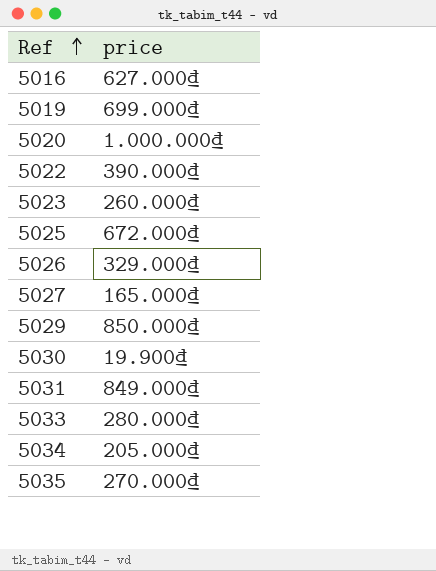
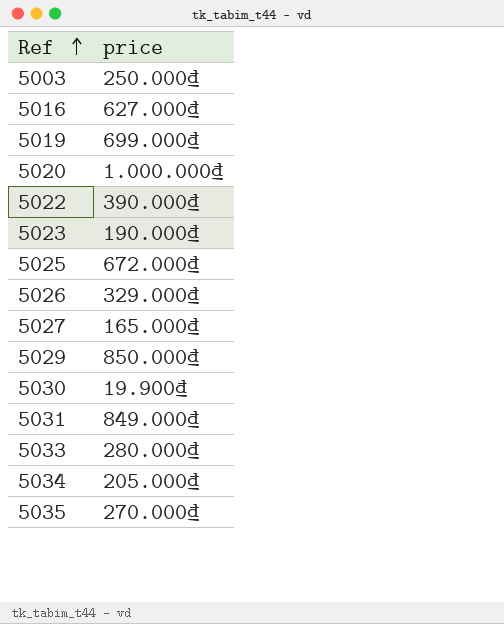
row 5003: none -> 250.000₫
5023 | price: 260.000₫ -> 190.000₫

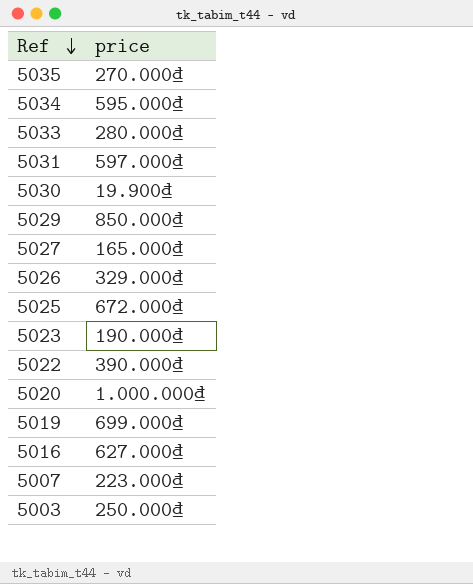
row order: Ref ascending -> Ref descending
5034 | price: 205.000₫ -> 595.000₫
5031 | price: 849.000₫ -> 597.000₫
row 5007: none -> 223.000₫

